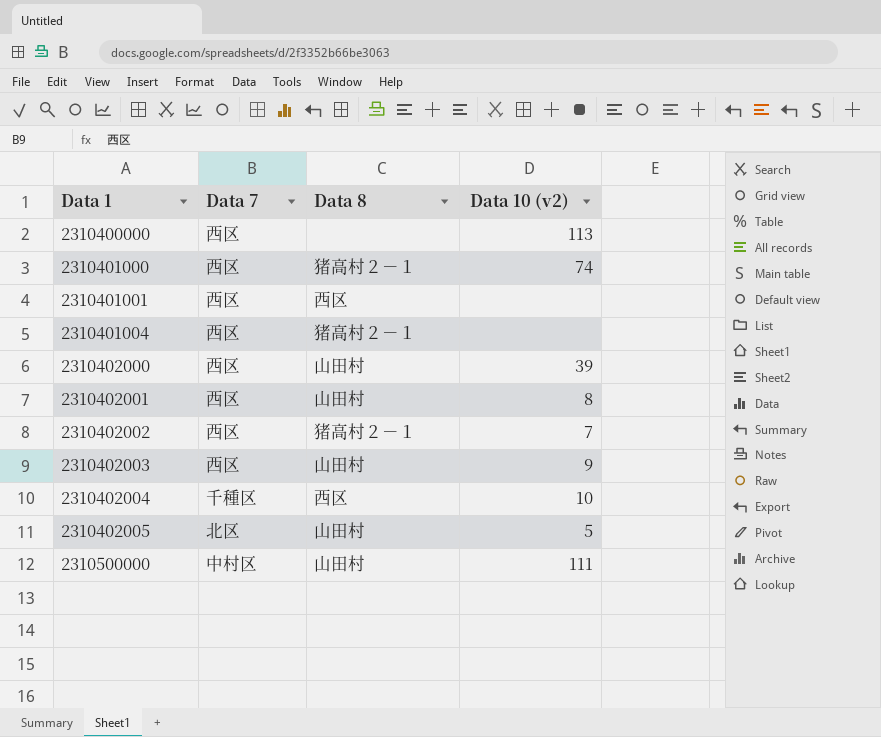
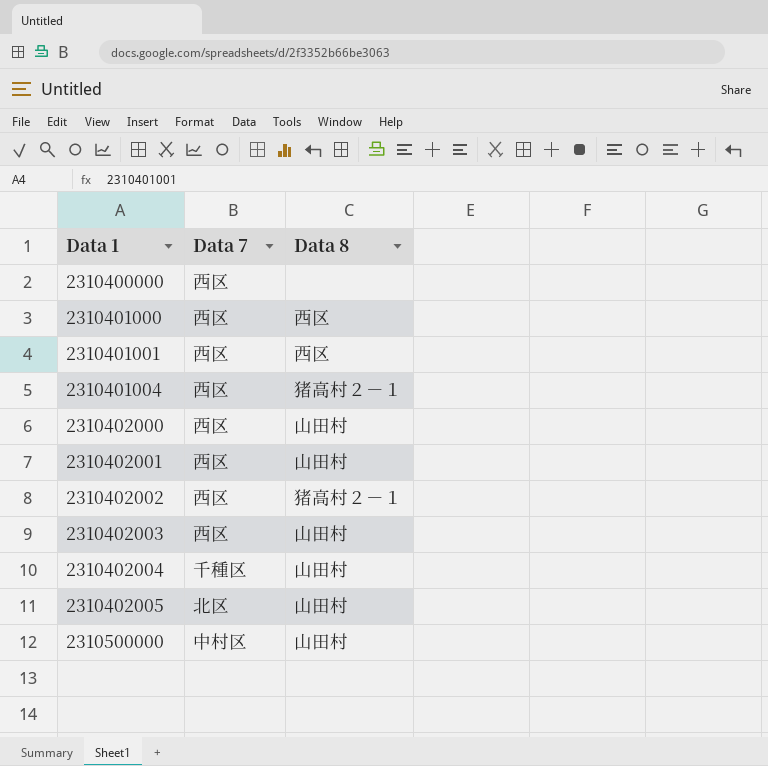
column Data 10 (v2) | position: 4 -> none
2310401000 | Data 8: 猪高村２－１ -> 西区
2310402004 | Data 8: 西区 -> 山田村

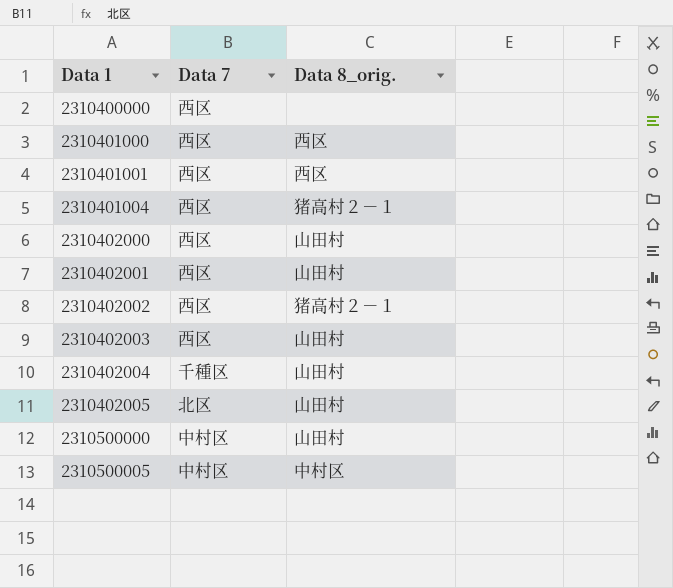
column name: Data 8 -> Data 8_orig.
row 2310500005: none -> 中村区 | 中村区

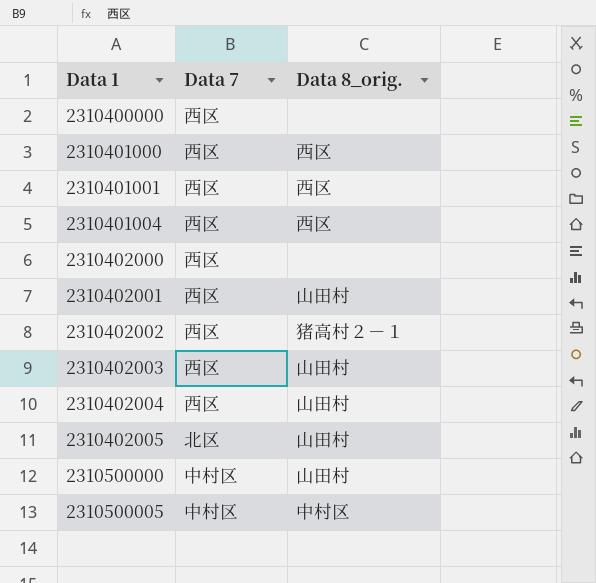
2310401004 | Data 8_orig.: 猪高村２－１ -> 西区
2310402000 | Data 8_orig.: 山田村 -> none
2310402004 | Data 7: 千種区 -> 西区

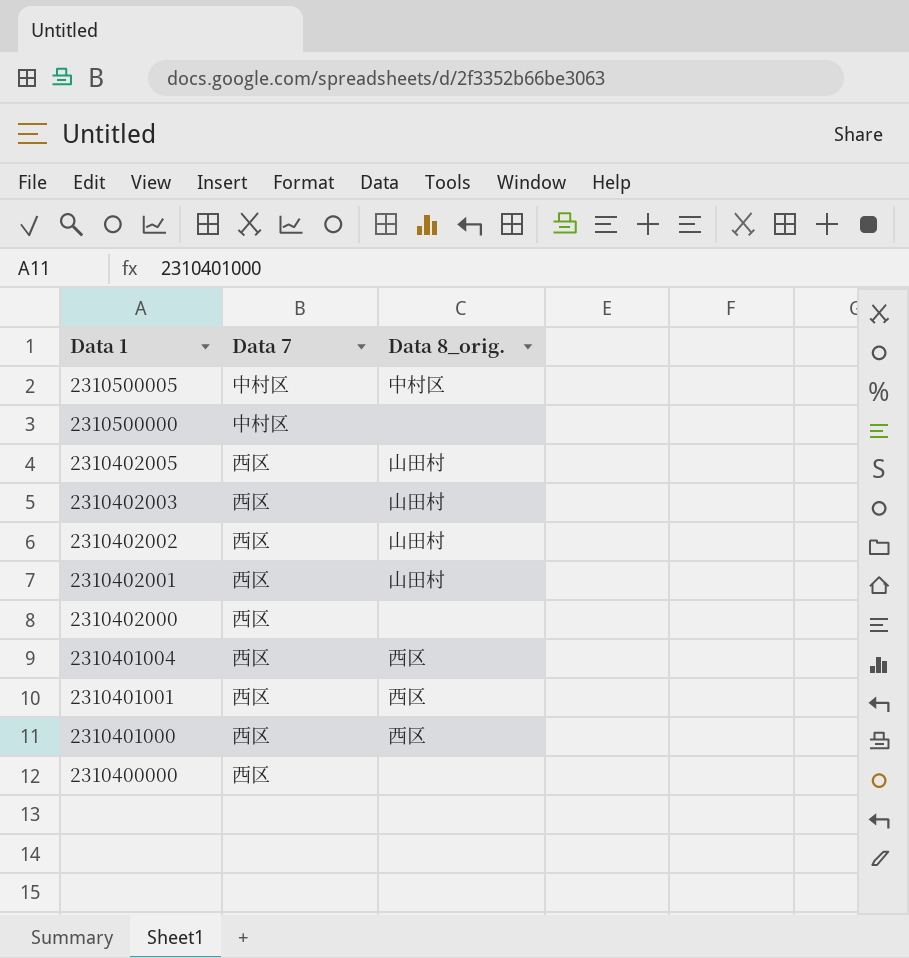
row order: Data 1 ascending -> Data 1 descending
row 2310402004: 西区 | 山田村 -> none
2310500000 | Data 8_orig.: 山田村 -> none
2310402005 | Data 7: 北区 -> 西区
2310402002 | Data 8_orig.: 猪高村２－１ -> 山田村

